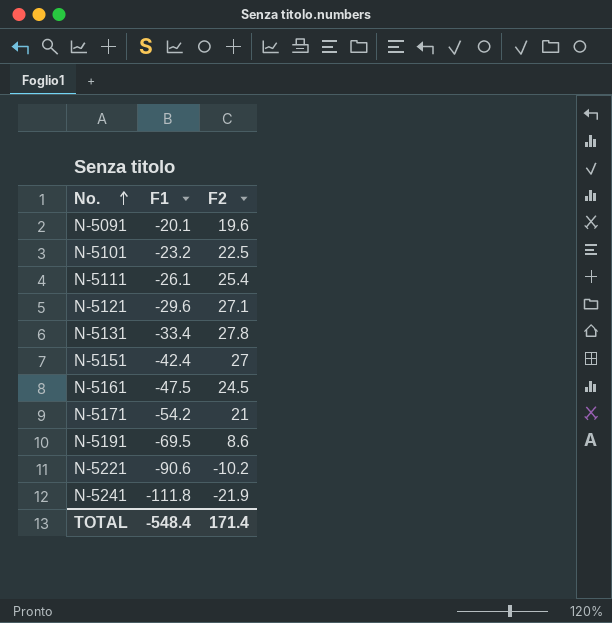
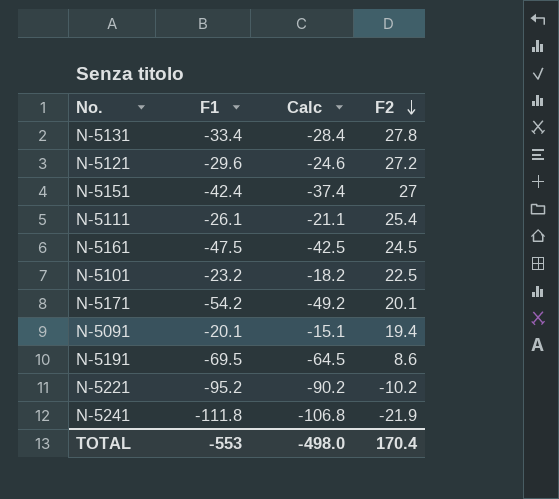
row order: No. ascending -> F2 descending
column Calc | formula: none -> [F1] + 5
N-5121 | F2: 27.1 -> 27.2
N-5171 | F2: 21 -> 20.1
N-5091 | F2: 19.6 -> 19.4
N-5221 | F1: -90.6 -> -95.2
TOTAL | F1: -548.4 -> -553
TOTAL | F2: 171.4 -> 170.4

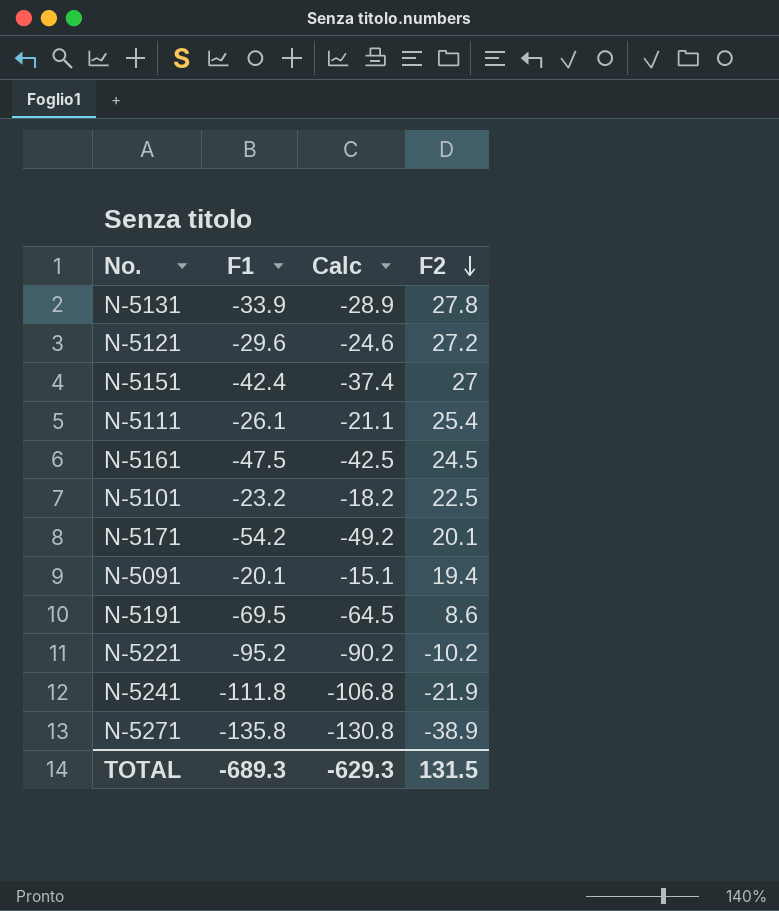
N-5131 | F1: -33.4 -> -33.9
N-5131 | Calc: -28.4 -> -28.9
row N-5271: none -> -135.8 | -130.8 | -38.9
TOTAL | F1: -553 -> -689.3
TOTAL | Calc: -498.0 -> -629.3
TOTAL | F2: 170.4 -> 131.5

